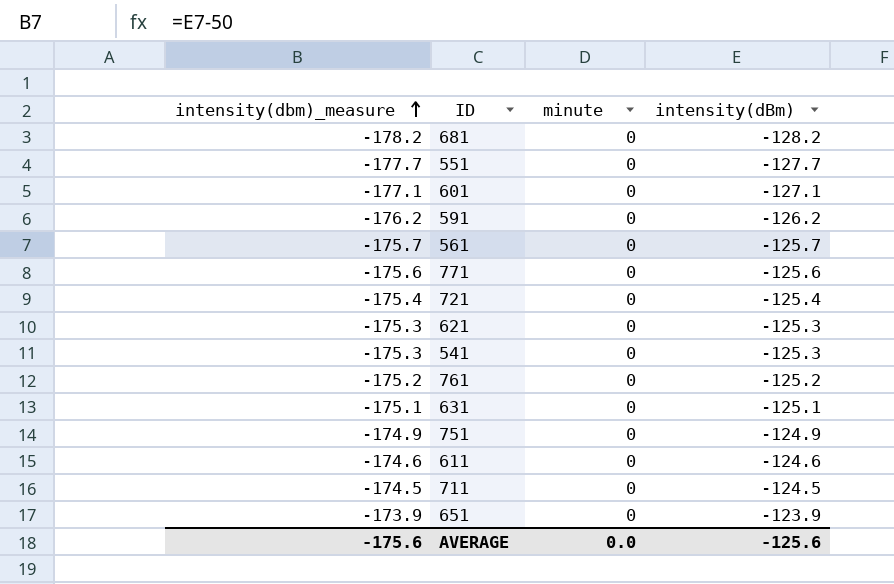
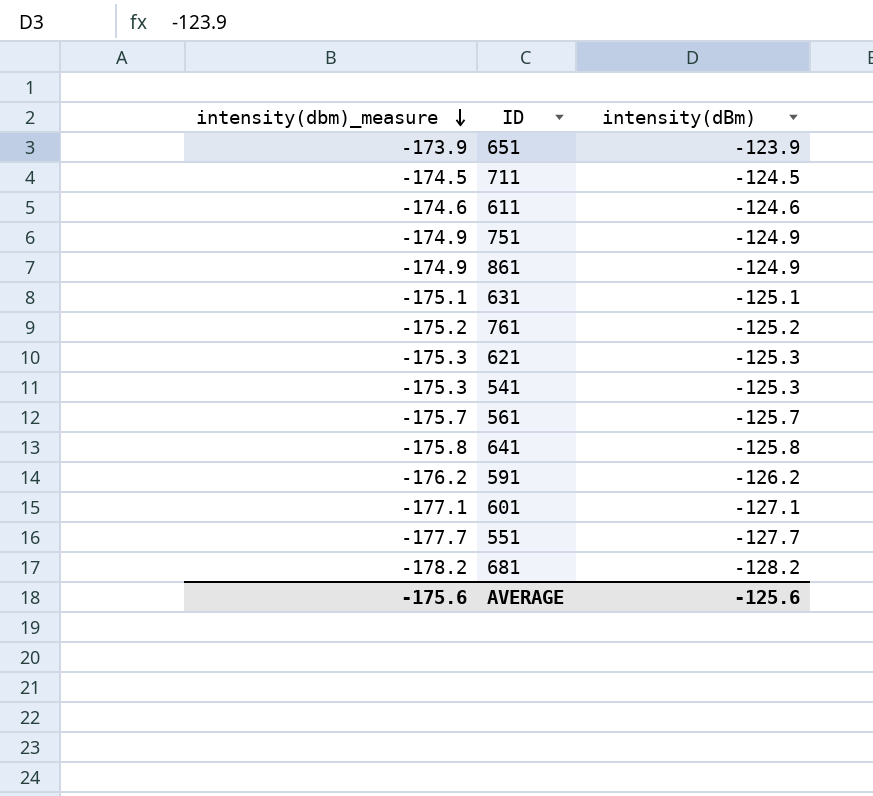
row order: intensity(dbm)_measure ascending -> intensity(dbm)_measure descending
column minute | position: 3 -> none
row 771: -175.6 | 0 | -125.6 -> none
row 721: -175.4 | 0 | -125.4 -> none
row 861: none -> -174.9 | -124.9
row 641: none -> -175.8 | -125.8

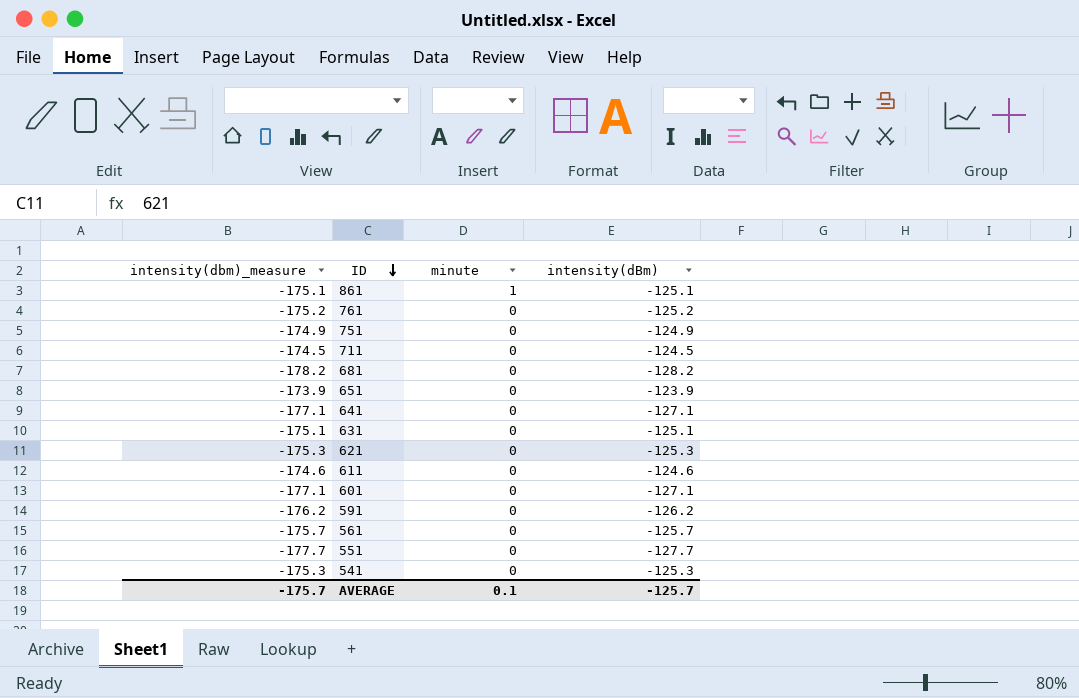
row order: intensity(dbm)_measure descending -> ID descending
column minute | position: none -> 3
861 | intensity(dbm)_measure: -174.9 -> -175.1
861 | intensity(dBm): -124.9 -> -125.1
641 | intensity(dbm)_measure: -175.8 -> -177.1
641 | intensity(dBm): -125.8 -> -127.1
AVERAGE | intensity(dbm)_measure: -175.6 -> -175.7
AVERAGE | intensity(dBm): -125.6 -> -125.7

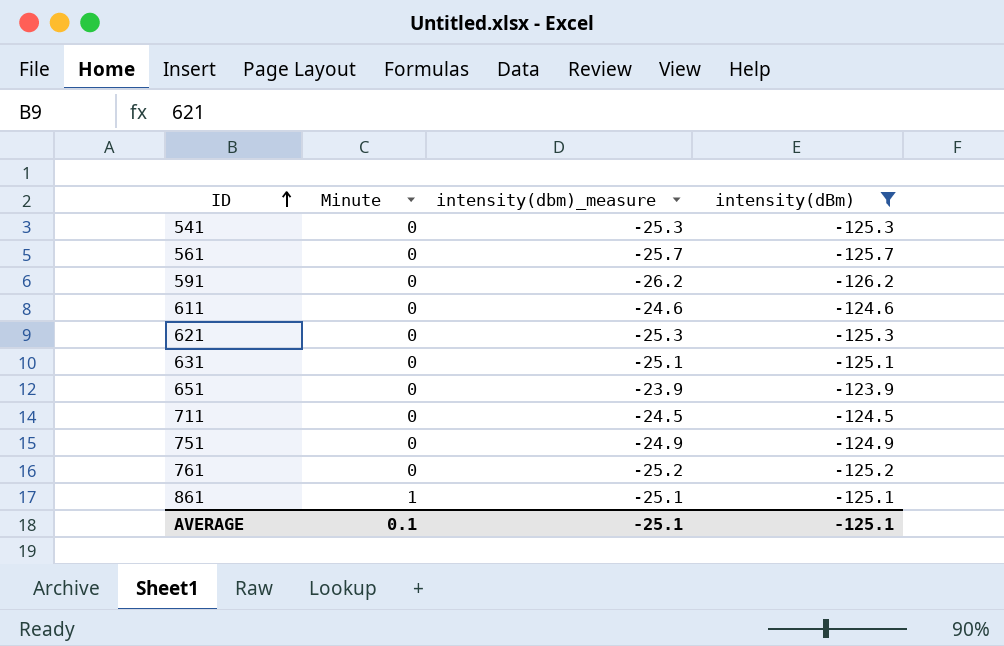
filter: none -> intensity(dBm) >= -126.2
row order: ID descending -> ID ascending
column name: minute -> Minute
column intensity(dbm)_measure | formula: [intensity(dBm)] - 50 -> [intensity(dBm)] + 100
column intensity(dbm)_measure | position: 1 -> 3
AVERAGE | intensity(dbm)_measure: -175.7 -> -25.1
AVERAGE | intensity(dBm): -125.7 -> -125.1

